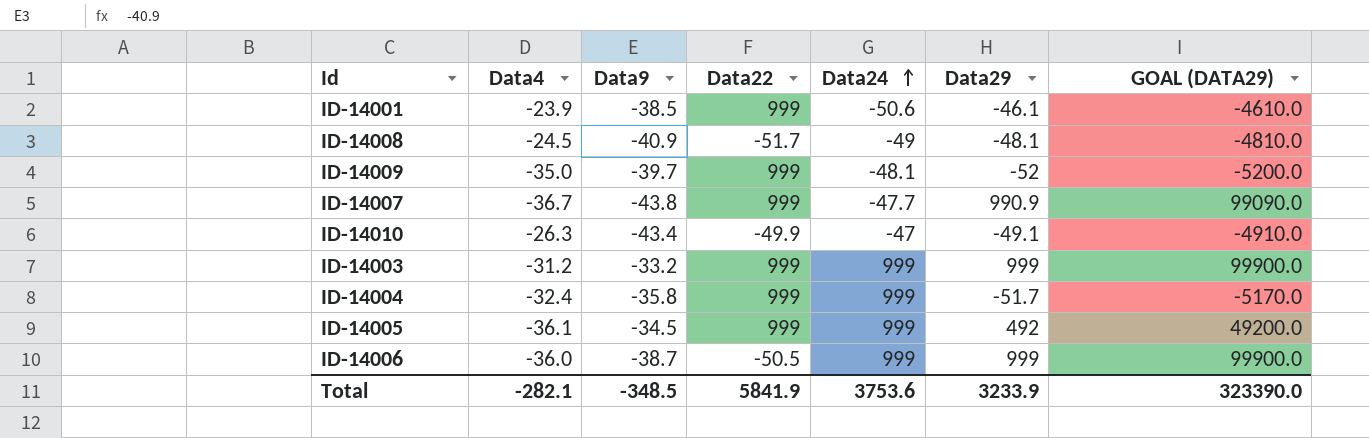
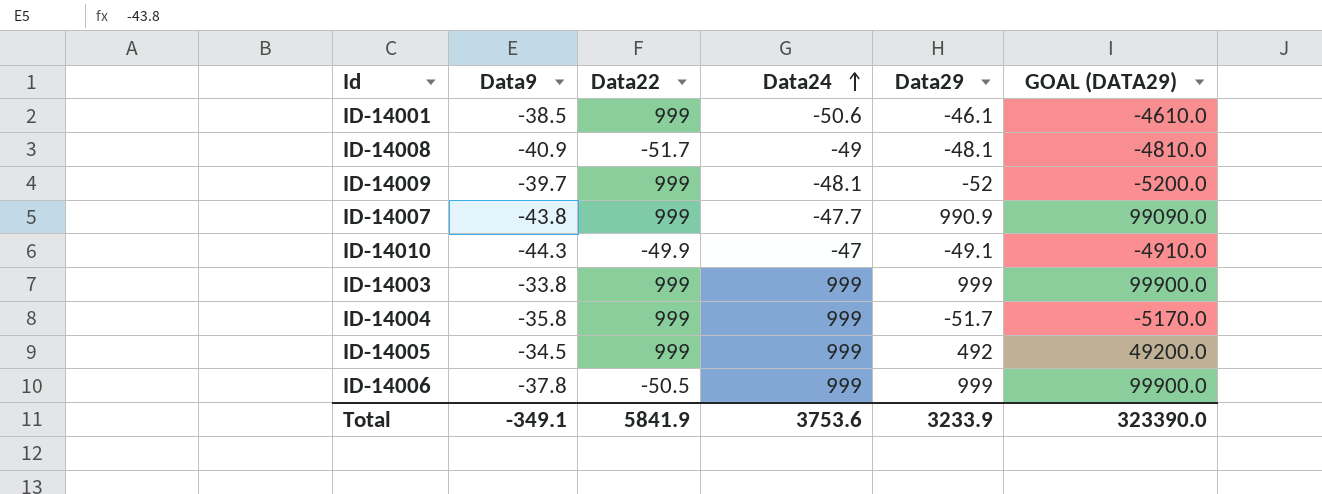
column Data4 | position: 2 -> none
ID-14010 | Data9: -43.4 -> -44.3
ID-14003 | Data9: -33.2 -> -33.8
ID-14006 | Data9: -38.7 -> -37.8
Total | Data9: -348.5 -> -349.1

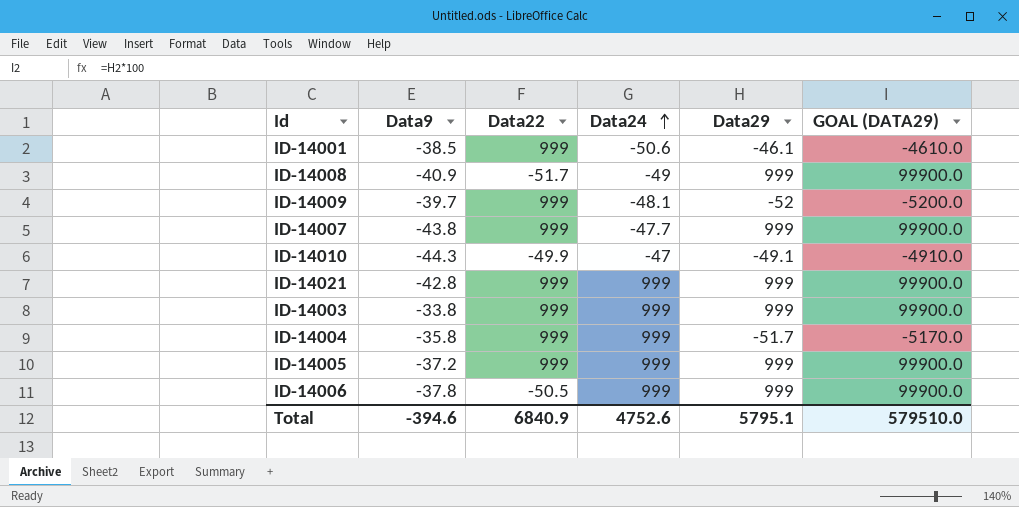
ID-14008 | Data29: -48.1 -> 999
ID-14008 | GOAL (DATA29): -4810.0 -> 99900.0
ID-14007 | Data29: 990.9 -> 999
ID-14007 | GOAL (DATA29): 99090.0 -> 99900.0
row ID-14021: none -> -42.8 | 999 | 999 | 999 | 99900.0
ID-14005 | Data9: -34.5 -> -37.2
ID-14005 | Data29: 492 -> 999
ID-14005 | GOAL (DATA29): 49200.0 -> 99900.0
Total | Data9: -349.1 -> -394.6
Total | Data22: 5841.9 -> 6840.9
Total | Data24: 3753.6 -> 4752.6
Total | Data29: 3233.9 -> 5795.1
Total | GOAL (DATA29): 323390.0 -> 579510.0

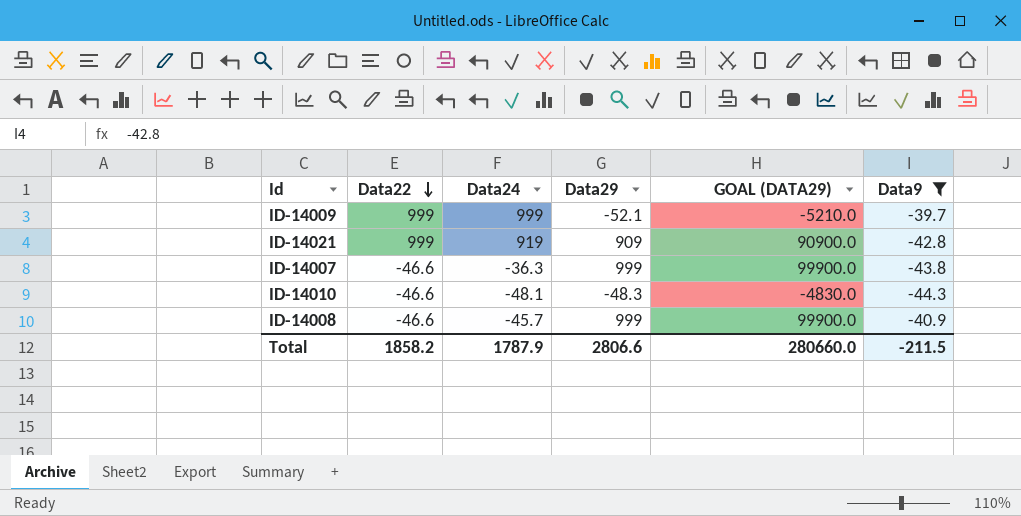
filter: none -> Data9 <= -39.7
row order: Data24 ascending -> Data22 descending
column Data9 | position: 2 -> 6
ID-14009 | Data24: -48.1 -> 999
ID-14009 | Data29: -52 -> -52.1
ID-14009 | GOAL (DATA29): -5200.0 -> -5210.0
ID-14021 | Data24: 999 -> 919
ID-14021 | Data29: 999 -> 909
ID-14021 | GOAL (DATA29): 99900.0 -> 90900.0
ID-14007 | Data22: 999 -> -46.6
ID-14007 | Data24: -47.7 -> -36.3
ID-14010 | Data22: -49.9 -> -46.6
ID-14010 | Data24: -47 -> -48.1
ID-14010 | Data29: -49.1 -> -48.3
ID-14010 | GOAL (DATA29): -4910.0 -> -4830.0
ID-14008 | Data22: -51.7 -> -46.6
ID-14008 | Data24: -49 -> -45.7
Total | Data22: 6840.9 -> 1858.2
Total | Data24: 4752.6 -> 1787.9
Total | Data29: 5795.1 -> 2806.6
Total | GOAL (DATA29): 579510.0 -> 280660.0
Total | Data9: -394.6 -> -211.5

